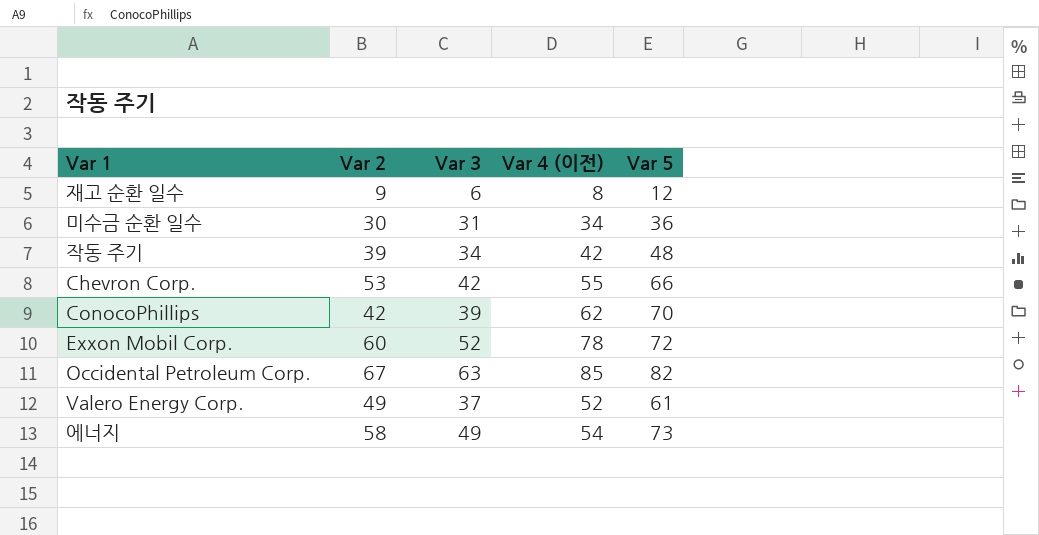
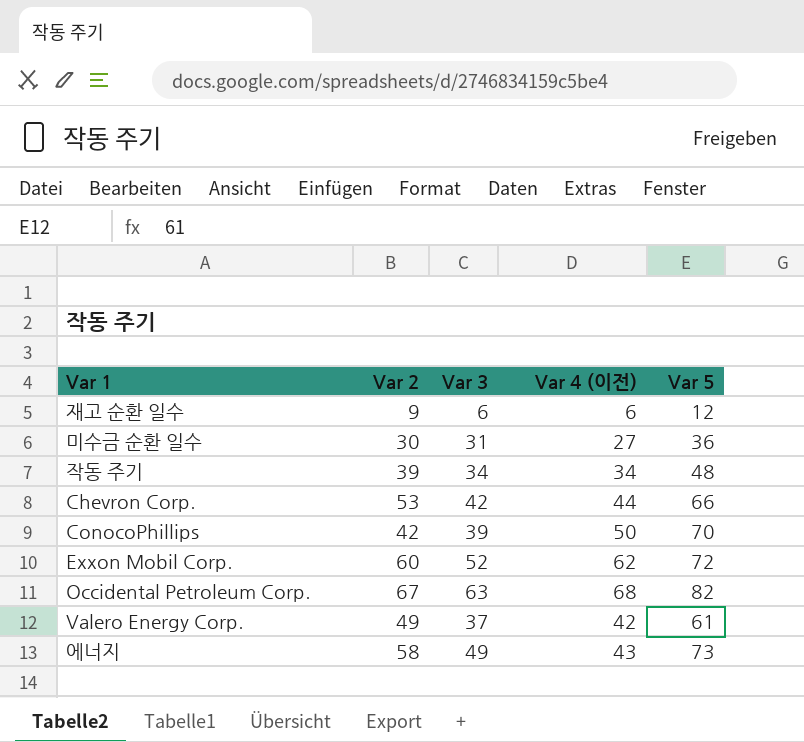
재고 순환 일수 | Var 4 (이전): 8 -> 6
미수금 순환 일수 | Var 4 (이전): 34 -> 27
작동 주기 | Var 4 (이전): 42 -> 34
Chevron Corp. | Var 4 (이전): 55 -> 44
ConocoPhillips | Var 4 (이전): 62 -> 50
Exxon Mobil Corp. | Var 4 (이전): 78 -> 62
Occidental Petroleum Corp. | Var 4 (이전): 85 -> 68
Valero Energy Corp. | Var 4 (이전): 52 -> 42
에너지 | Var 4 (이전): 54 -> 43

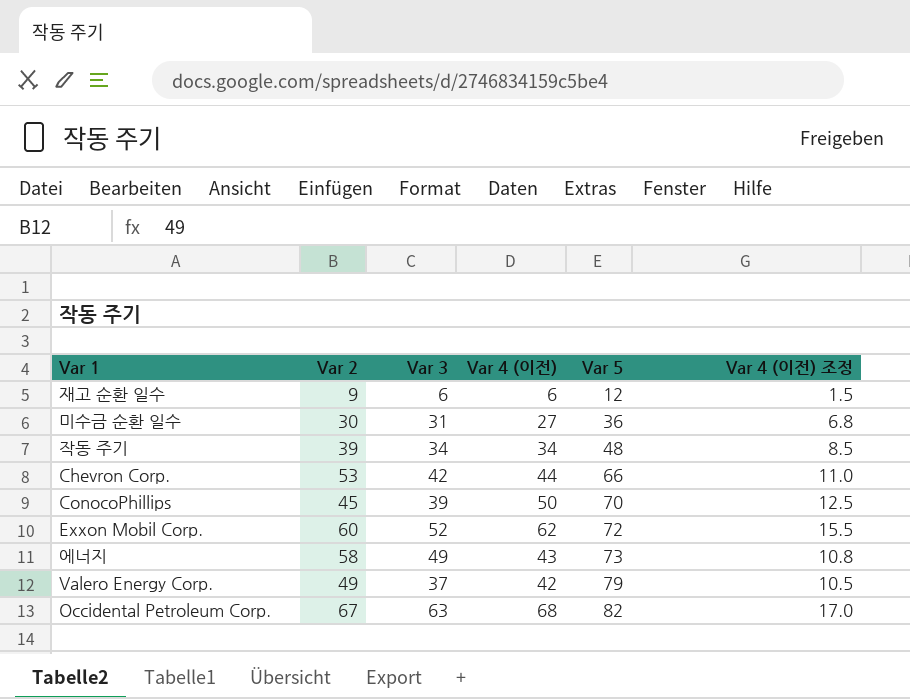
row order: none -> Var 5 ascending
column Var 4 (이전) 조정 | formula: none -> [Var 4 (이전)] * 0.25
ConocoPhillips | Var 2: 42 -> 45
Valero Energy Corp. | Var 5: 61 -> 79

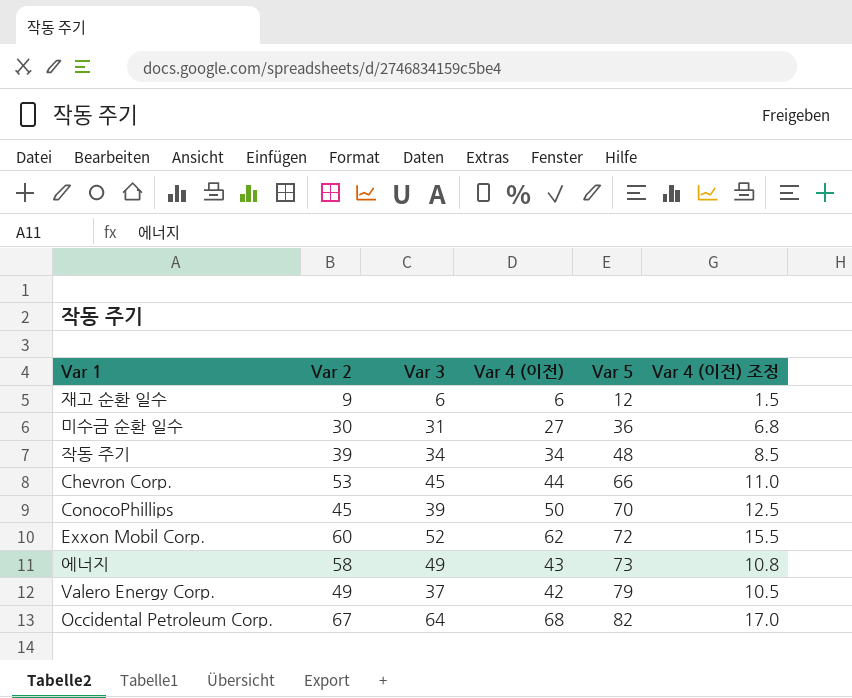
Chevron Corp. | Var 3: 42 -> 45
Occidental Petroleum Corp. | Var 3: 63 -> 64

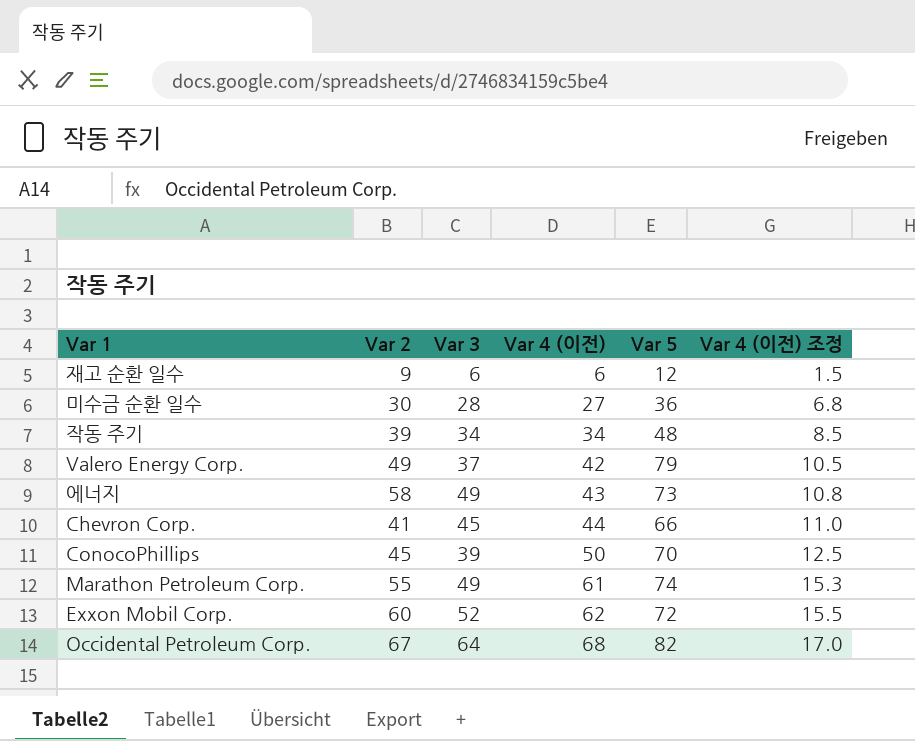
row order: Var 5 ascending -> Var 4 (이전) ascending
미수금 순환 일수 | Var 3: 31 -> 28
Chevron Corp. | Var 2: 53 -> 41
row Marathon Petroleum Corp.: none -> 55 | 49 | 61 | 74 | 15.3

